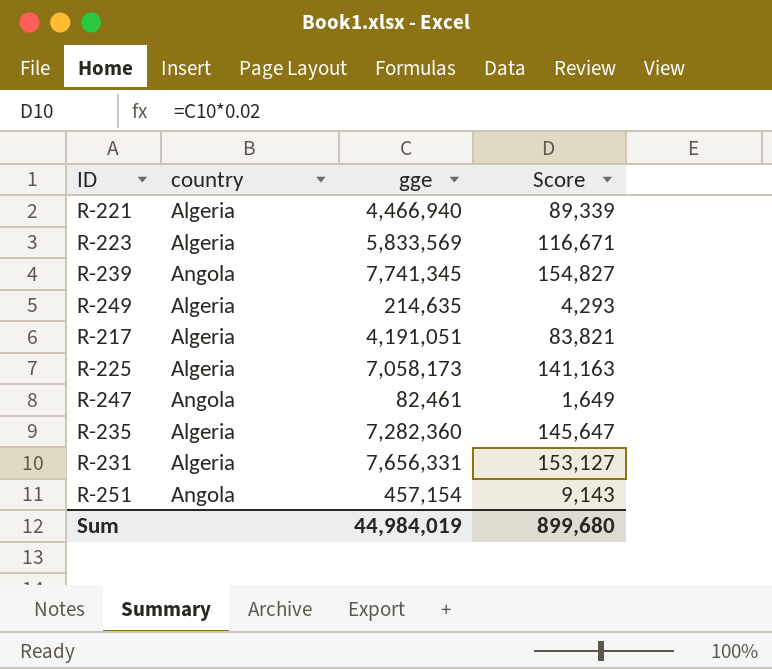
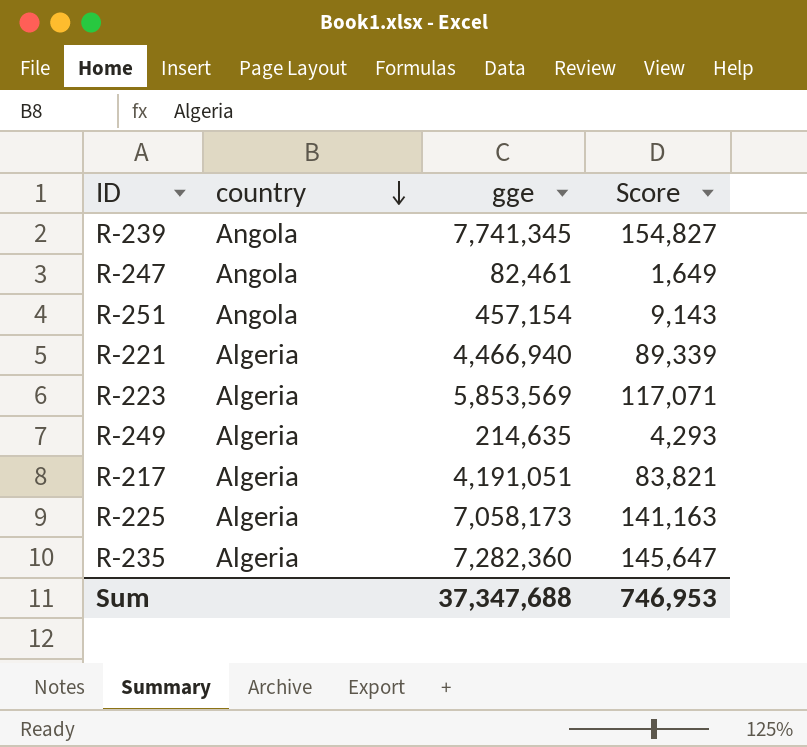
row order: none -> country descending
row R-231: Algeria | 7,656,331 | 153,127 -> none
R-223 | gge: 5,833,569 -> 5,853,569
R-223 | Score: 116,671 -> 117,071
Sum | gge: 44,984,019 -> 37,347,688
Sum | Score: 899,680 -> 746,953

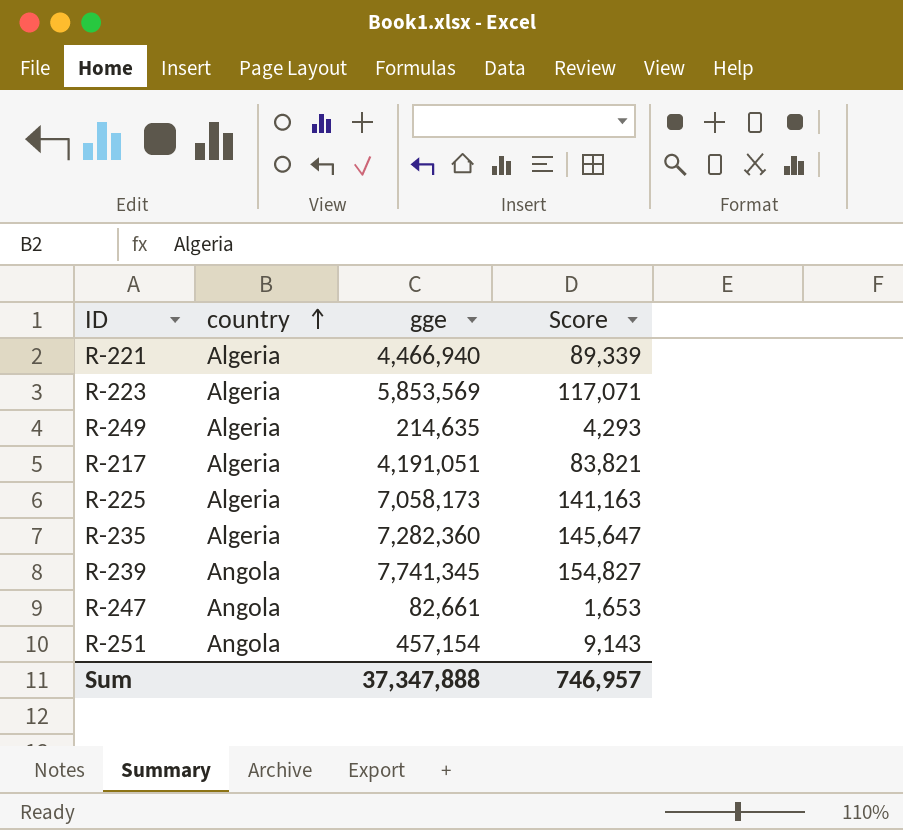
row order: country descending -> country ascending
R-247 | gge: 82,461 -> 82,661
R-247 | Score: 1,649 -> 1,653
Sum | gge: 37,347,688 -> 37,347,888
Sum | Score: 746,953 -> 746,957

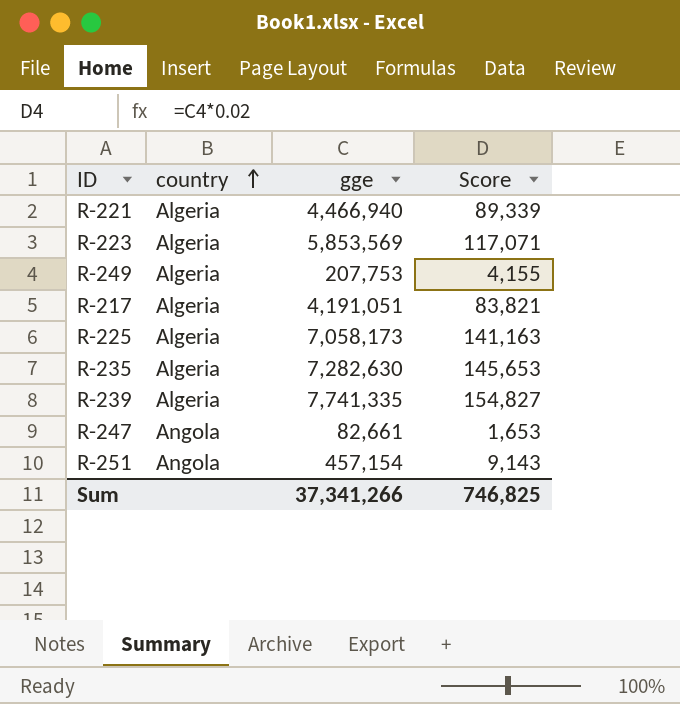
R-249 | gge: 214,635 -> 207,753
R-249 | Score: 4,293 -> 4,155
R-235 | gge: 7,282,360 -> 7,282,630
R-235 | Score: 145,647 -> 145,653
R-239 | country: Angola -> Algeria
R-239 | gge: 7,741,345 -> 7,741,335
Sum | gge: 37,347,888 -> 37,341,266
Sum | Score: 746,957 -> 746,825

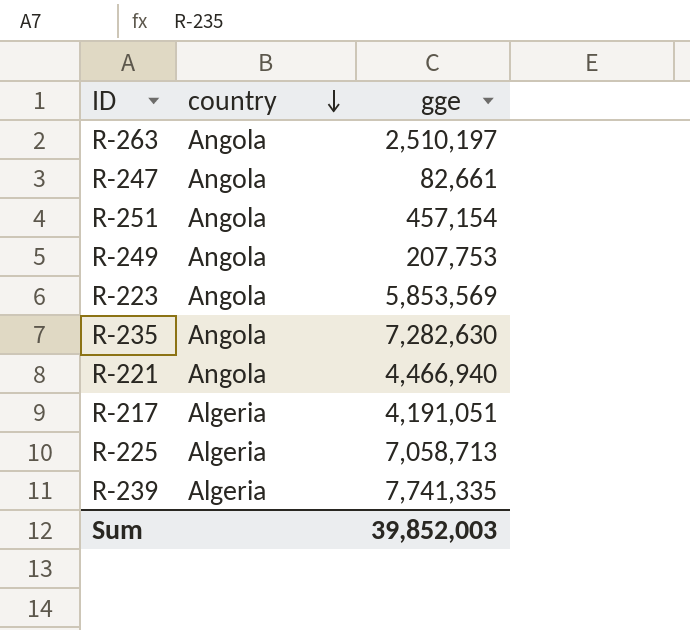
row order: country ascending -> country descending
column Score | formula: [gge] * 0.02 -> none
row R-263: none -> Angola | 2,510,197
R-249 | country: Algeria -> Angola
R-223 | country: Algeria -> Angola
R-235 | country: Algeria -> Angola
R-221 | country: Algeria -> Angola
R-225 | gge: 7,058,173 -> 7,058,713
Sum | gge: 37,341,266 -> 39,852,003

